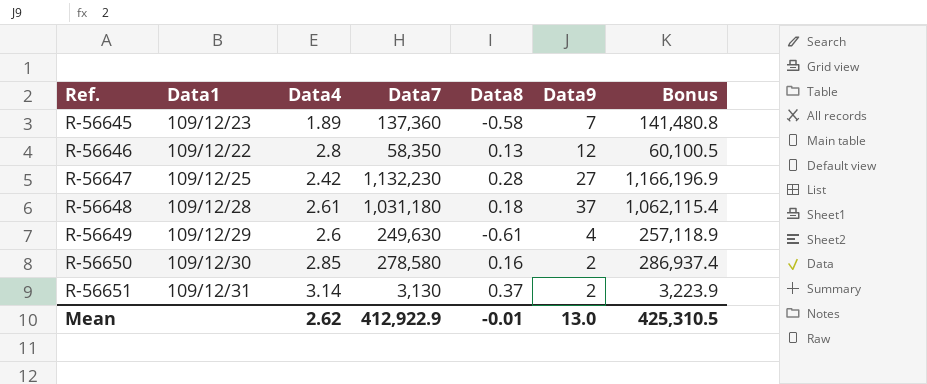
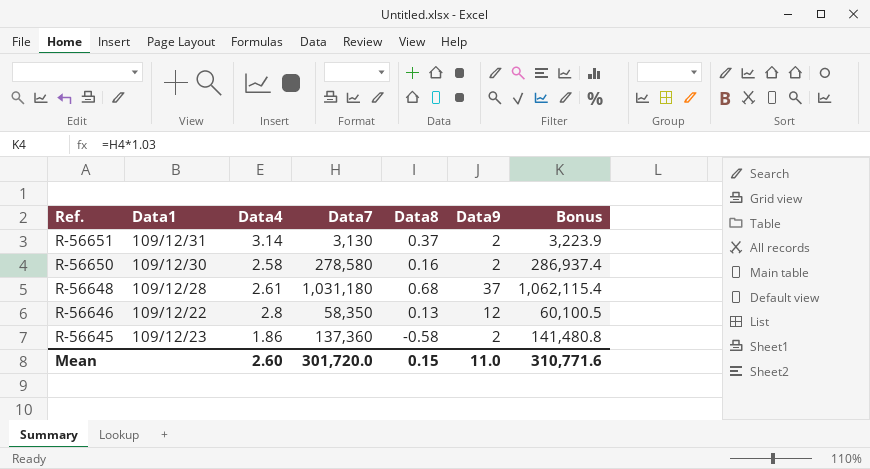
row order: Ref. ascending -> Ref. descending
row R-56647: 109/12/25 | 2.42 | 1,132,230 | 0.28 | 27 | 1,166,196.9 -> none
row R-56649: 109/12/29 | 2.6 | 249,630 | -0.61 | 4 | 257,118.9 -> none
R-56650 | Data4: 2.85 -> 2.58
R-56648 | Data8: 0.18 -> 0.68
R-56645 | Data4: 1.89 -> 1.86
R-56645 | Data9: 7 -> 2
Mean | Data4: 2.62 -> 2.60
Mean | Data7: 412,922.9 -> 301,720.0
Mean | Data8: -0.01 -> 0.15
Mean | Data9: 13.0 -> 11.0
Mean | Bonus: 425,310.5 -> 310,771.6

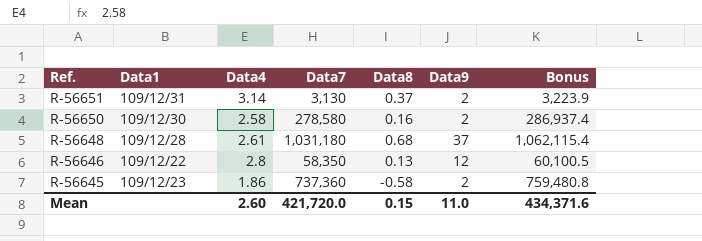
R-56645 | Data7: 137,360 -> 737,360
R-56645 | Bonus: 141,480.8 -> 759,480.8
Mean | Data7: 301,720.0 -> 421,720.0
Mean | Bonus: 310,771.6 -> 434,371.6

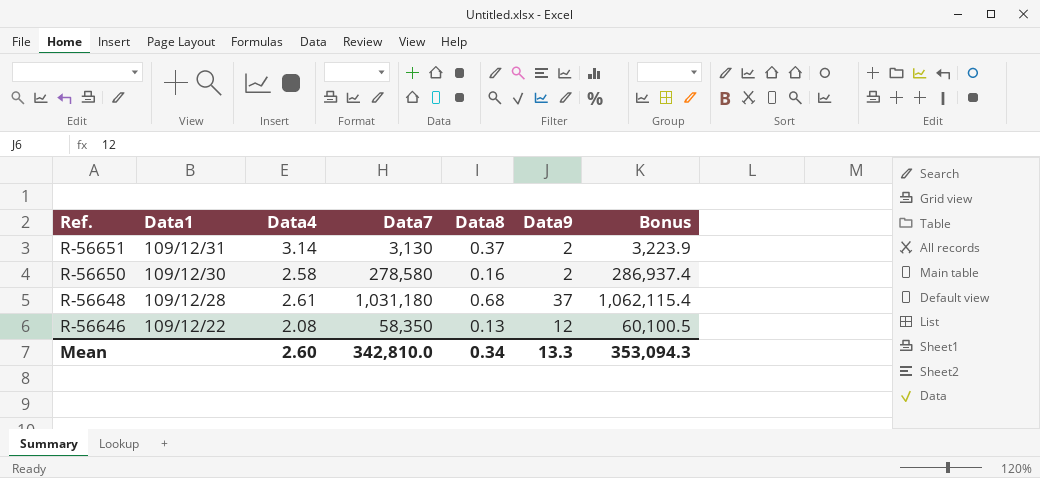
row R-56645: 109/12/23 | 1.86 | 737,360 | -0.58 | 2 | 759,480.8 -> none
R-56646 | Data4: 2.8 -> 2.08
Mean | Data7: 421,720.0 -> 342,810.0
Mean | Data8: 0.15 -> 0.34
Mean | Data9: 11.0 -> 13.3
Mean | Bonus: 434,371.6 -> 353,094.3

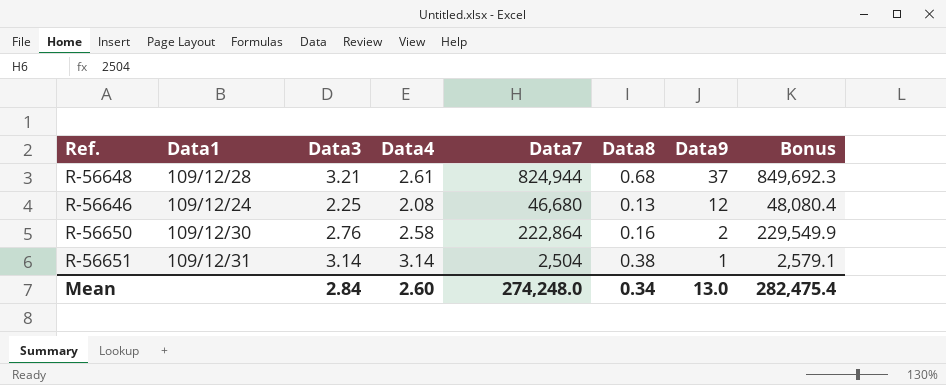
row order: Ref. descending -> Data9 descending
column Data3 | position: none -> 3
R-56648 | Data7: 1,031,180 -> 824,944
R-56648 | Bonus: 1,062,115.4 -> 849,692.3
R-56646 | Data1: 109/12/22 -> 109/12/24
R-56646 | Data7: 58,350 -> 46,680
R-56646 | Bonus: 60,100.5 -> 48,080.4
R-56650 | Data7: 278,580 -> 222,864
R-56650 | Bonus: 286,937.4 -> 229,549.9
R-56651 | Data7: 3,130 -> 2,504
R-56651 | Data8: 0.37 -> 0.38
R-56651 | Data9: 2 -> 1
R-56651 | Bonus: 3,223.9 -> 2,579.1
Mean | Data7: 342,810.0 -> 274,248.0
Mean | Data9: 13.3 -> 13.0
Mean | Bonus: 353,094.3 -> 282,475.4

